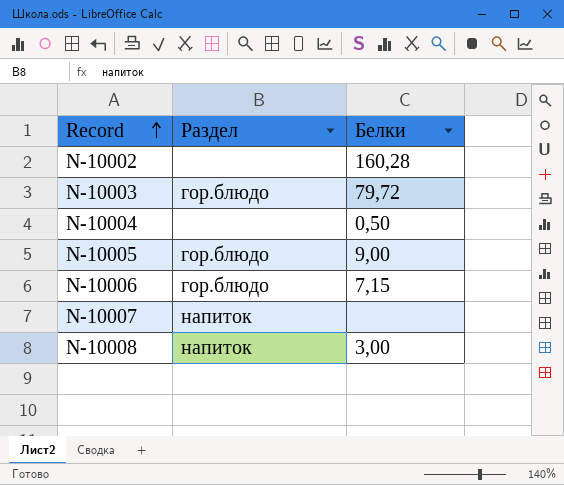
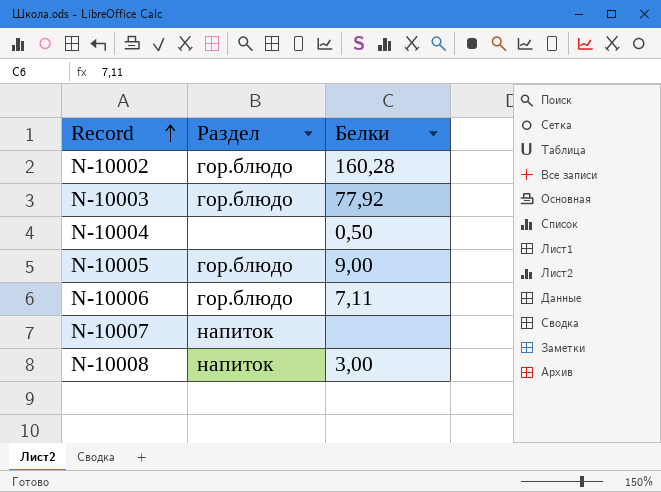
N-10002 | Раздел: none -> гор.блюдо
N-10003 | Белки: 79,72 -> 77,92
N-10006 | Белки: 7,15 -> 7,11

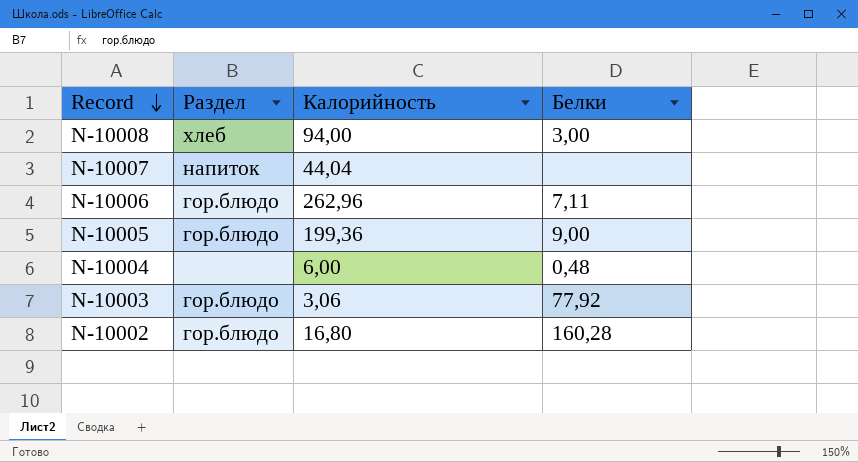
row order: Record ascending -> Record descending
column Калорийность | position: none -> 3
N-10008 | Раздел: напиток -> хлеб
N-10004 | Белки: 0,50 -> 0,48

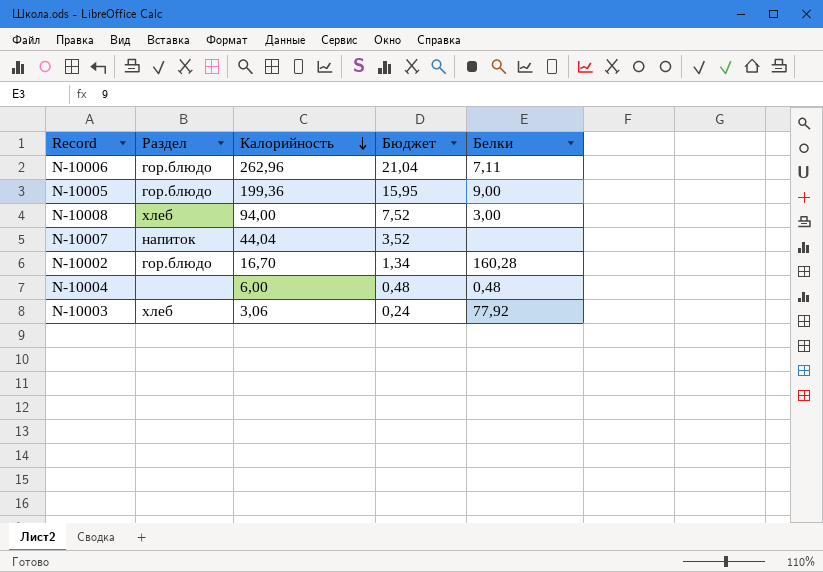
row order: Record descending -> Калорийность descending
column Бюджет | formula: none -> [Калорийность] * 0,08
N-10002 | Калорийность: 16,80 -> 16,70
N-10003 | Раздел: гор.блюдо -> хлеб

